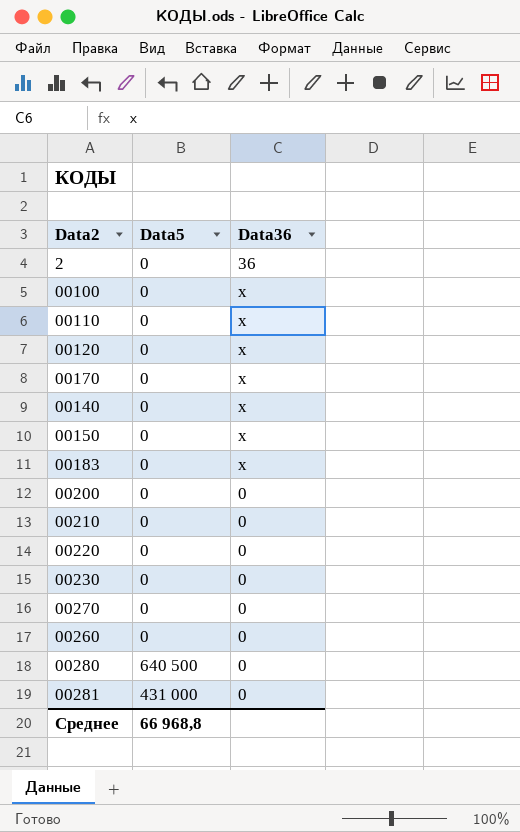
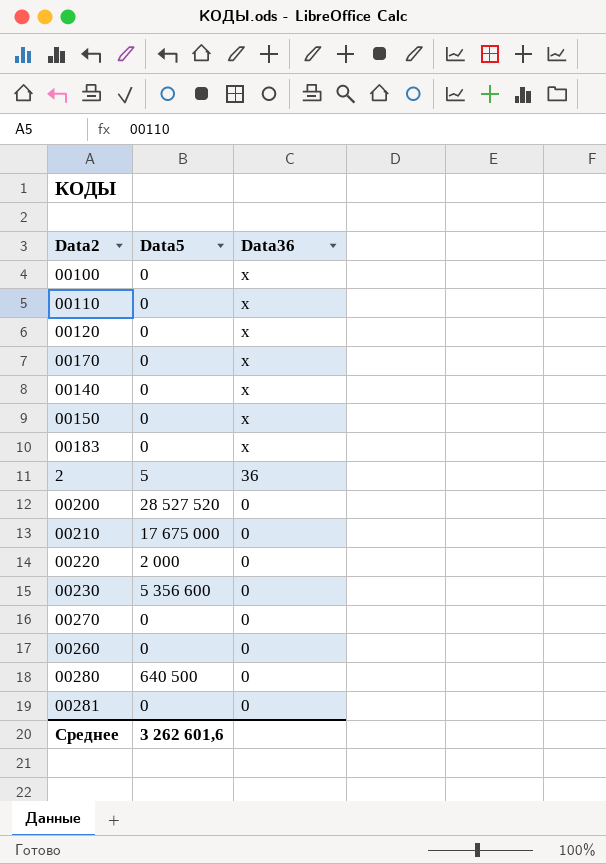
row order: none -> Data36 descending
2 | Data5: 0 -> 5
00200 | Data5: 0 -> 28 527 520
00210 | Data5: 0 -> 17 675 000
00220 | Data5: 0 -> 2 000
00230 | Data5: 0 -> 5 356 600
00281 | Data5: 431 000 -> 0
Среднее | Data5: 66 968,8 -> 3 262 601,6

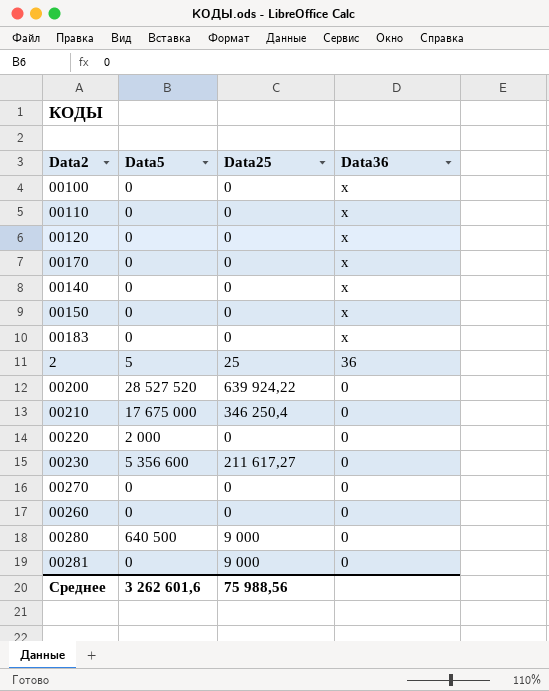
column Data25 | position: none -> 3

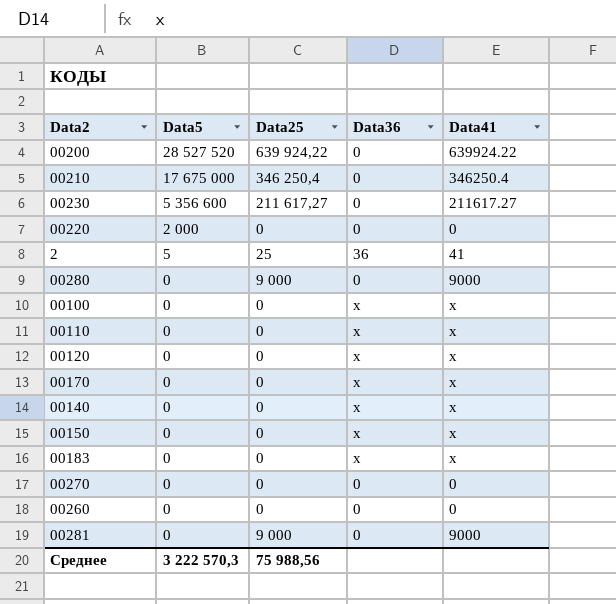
row order: Data36 descending -> Data5 descending
column Data41 | position: none -> 5
00280 | Data5: 640 500 -> 0
Среднее | Data5: 3 262 601,6 -> 3 222 570,3

